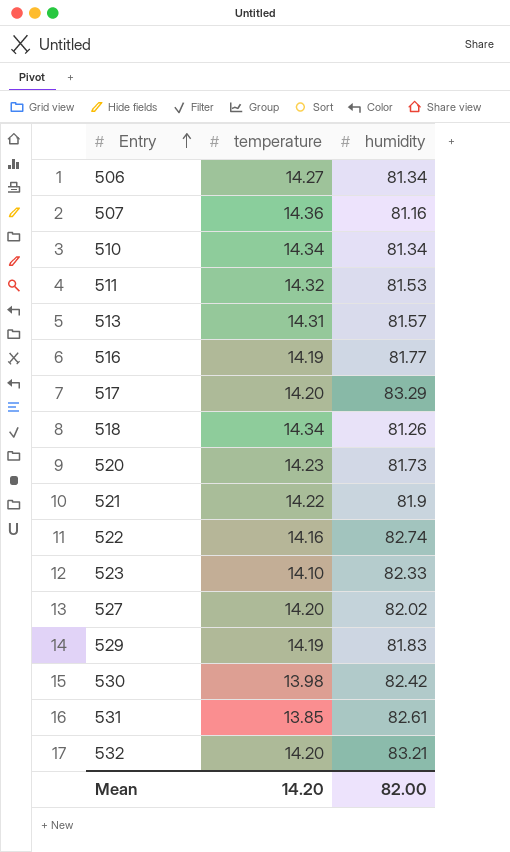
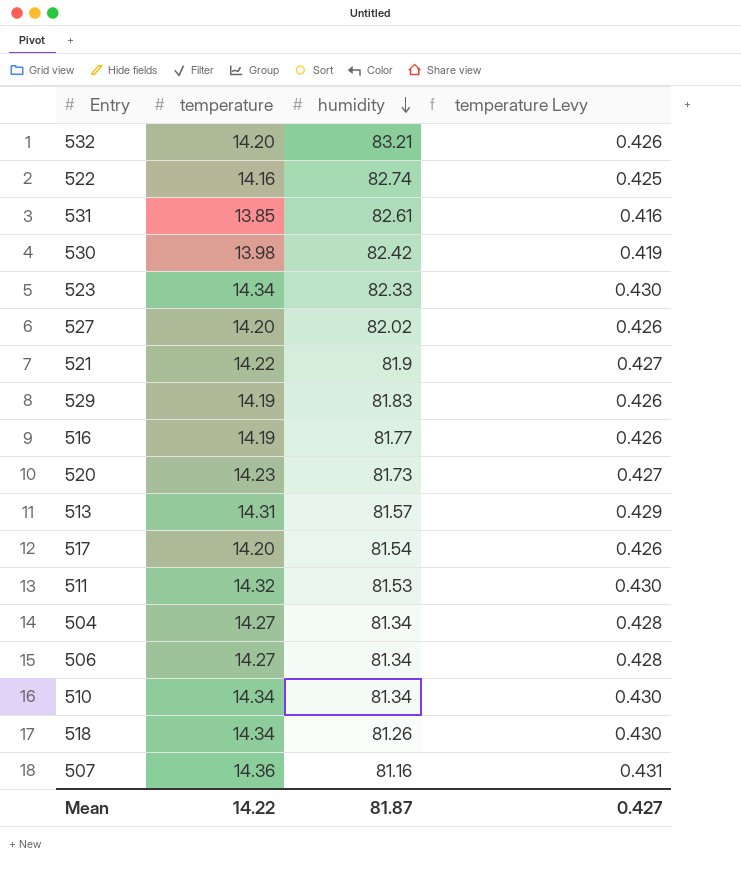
row order: Entry ascending -> humidity descending
column temperature Levy | formula: none -> [temperature] * 0.03
523 | temperature: 14.10 -> 14.34
517 | humidity: 83.29 -> 81.54
row 504: none -> 14.27 | 81.34 | 0.428
Mean | temperature: 14.20 -> 14.22
Mean | humidity: 82.00 -> 81.87

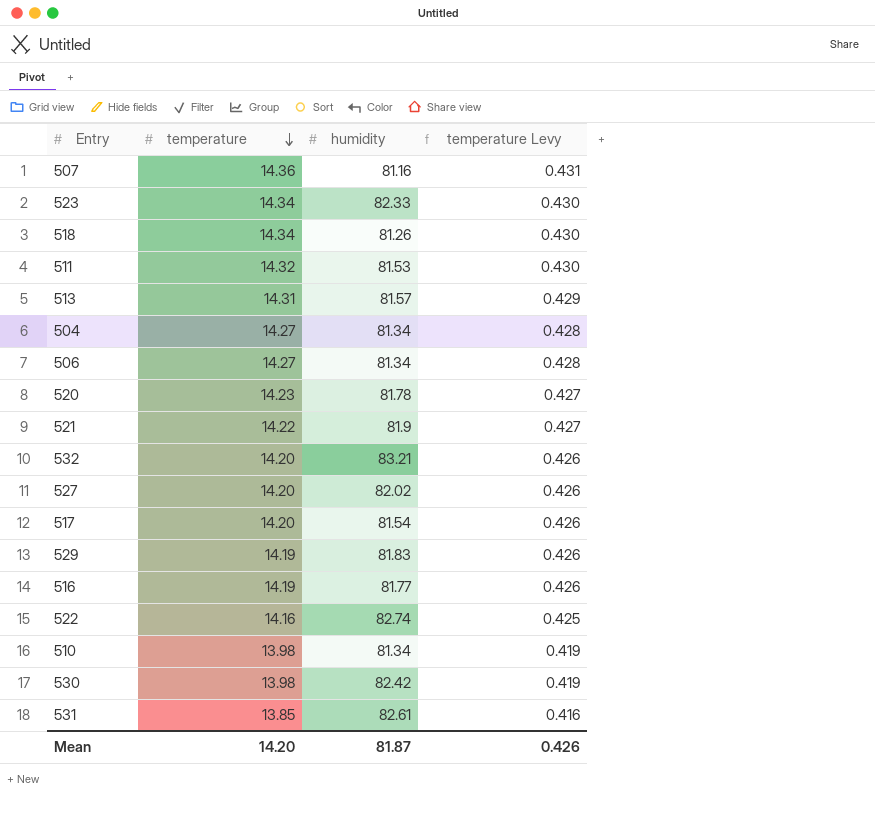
row order: humidity descending -> temperature descending
520 | humidity: 81.73 -> 81.78
510 | temperature: 14.34 -> 13.98
510 | temperature Levy: 0.430 -> 0.419
Mean | temperature: 14.22 -> 14.20
Mean | temperature Levy: 0.427 -> 0.426

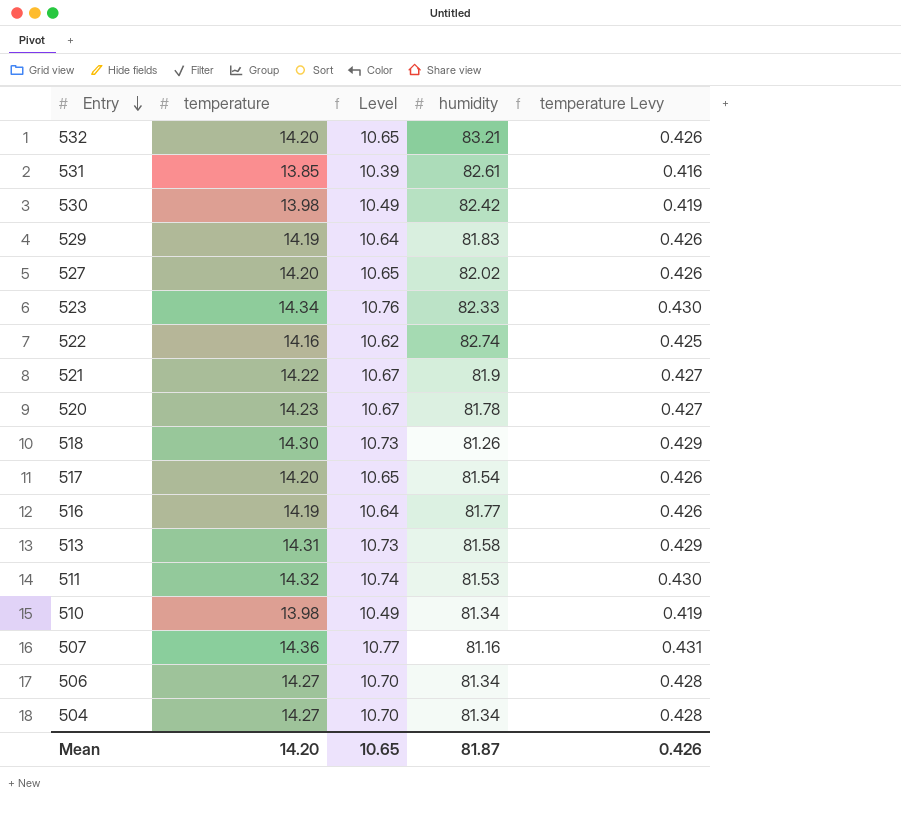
row order: temperature descending -> Entry descending
column Level | formula: none -> [temperature] * 0.75
518 | temperature: 14.34 -> 14.30
518 | temperature Levy: 0.430 -> 0.429
513 | humidity: 81.57 -> 81.58

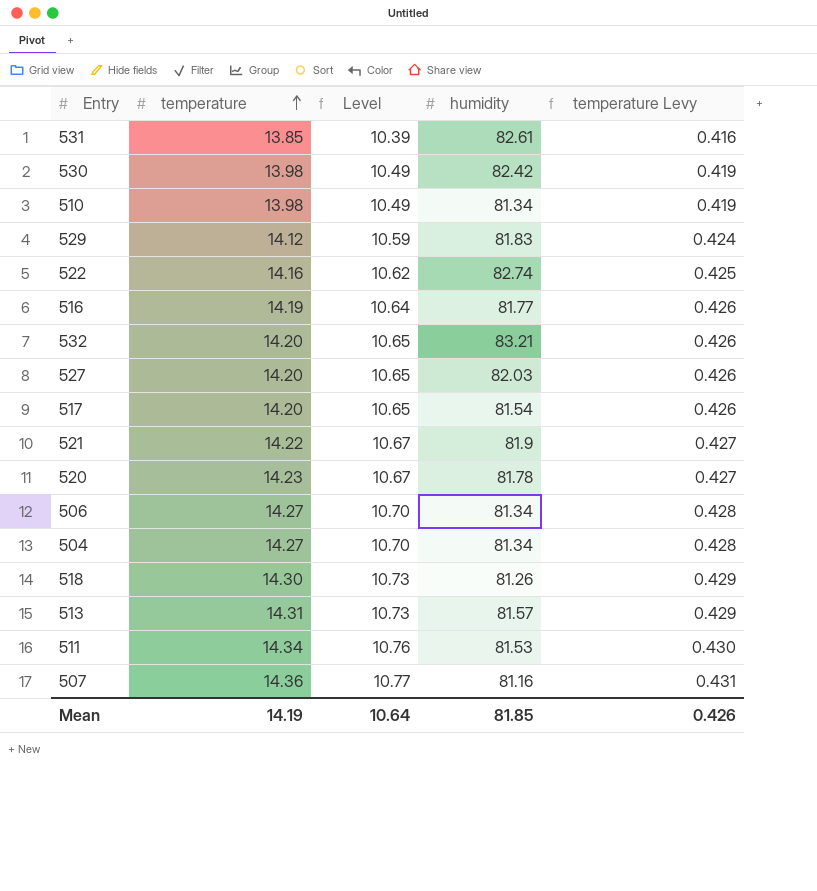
row order: Entry descending -> temperature ascending
row 523: 14.34 | 10.76 | 82.33 | 0.430 -> none
529 | temperature: 14.19 -> 14.12
529 | Level: 10.64 -> 10.59
529 | temperature Levy: 0.426 -> 0.424
527 | humidity: 82.02 -> 82.03
513 | humidity: 81.58 -> 81.57
511 | temperature: 14.32 -> 14.34
511 | Level: 10.74 -> 10.76
Mean | temperature: 14.20 -> 14.19
Mean | Level: 10.65 -> 10.64
Mean | humidity: 81.87 -> 81.85

